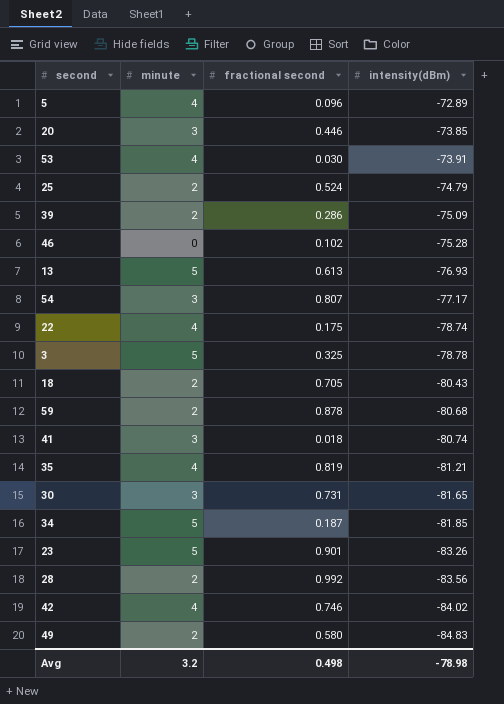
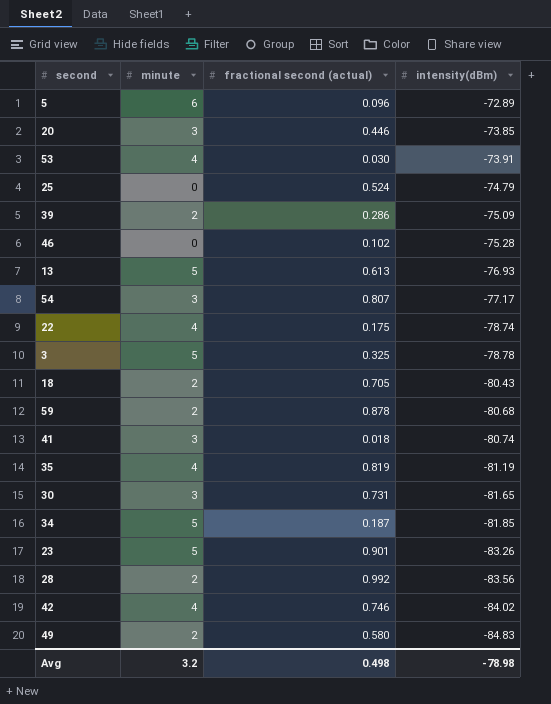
column name: fractional second -> fractional second (actual)
5 | minute: 4 -> 6
25 | minute: 2 -> 0
35 | intensity(dBm): -81.21 -> -81.19

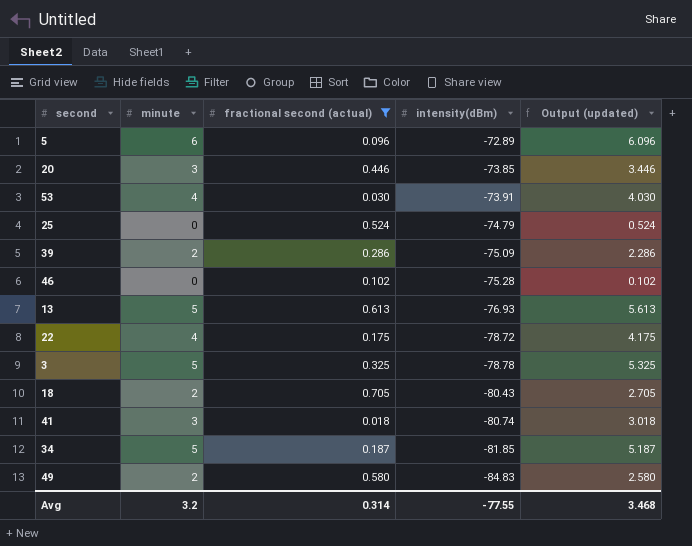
filter: none -> fractional second (actual) <= 0.705
column Output (updated) | formula: none -> [minute] + [fractional second (actual)]
22 | intensity(dBm): -78.74 -> -78.72
Avg | fractional second (actual): 0.498 -> 0.314
Avg | intensity(dBm): -78.98 -> -77.55

